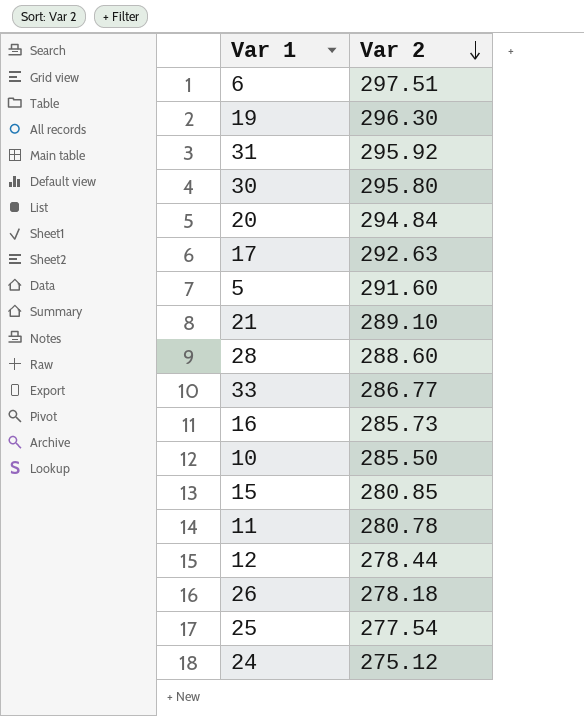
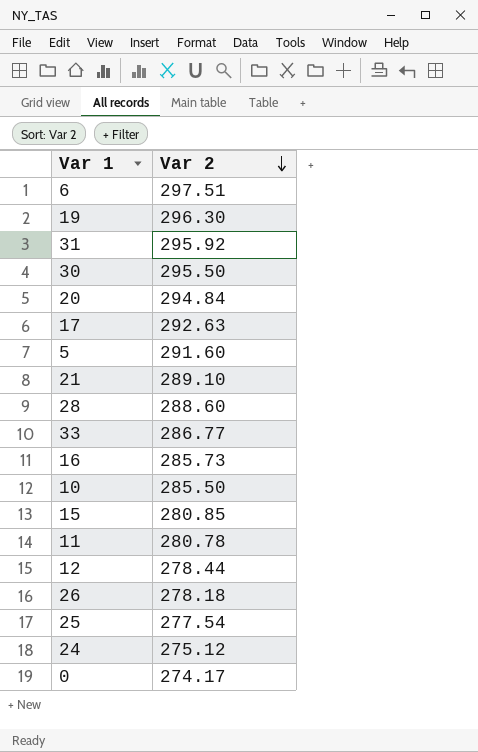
30 | Var 2: 295.80 -> 295.50
row 0: none -> 274.17

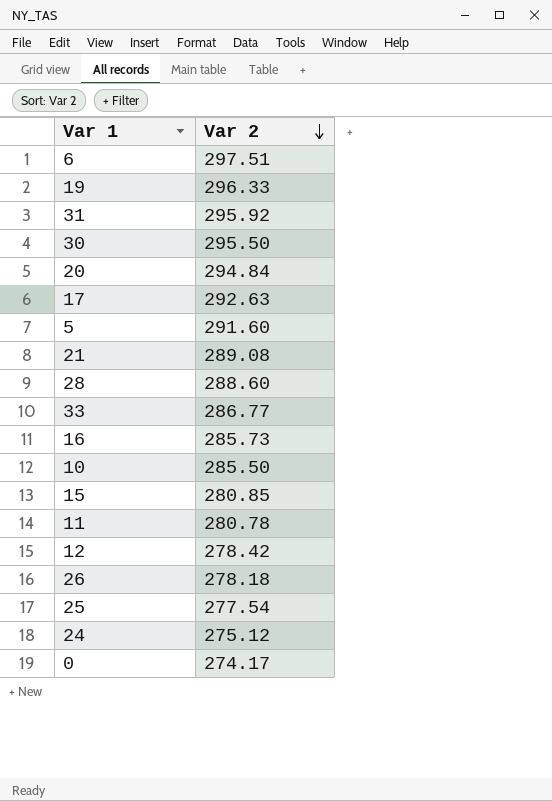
19 | Var 2: 296.30 -> 296.33
21 | Var 2: 289.10 -> 289.08
12 | Var 2: 278.44 -> 278.42

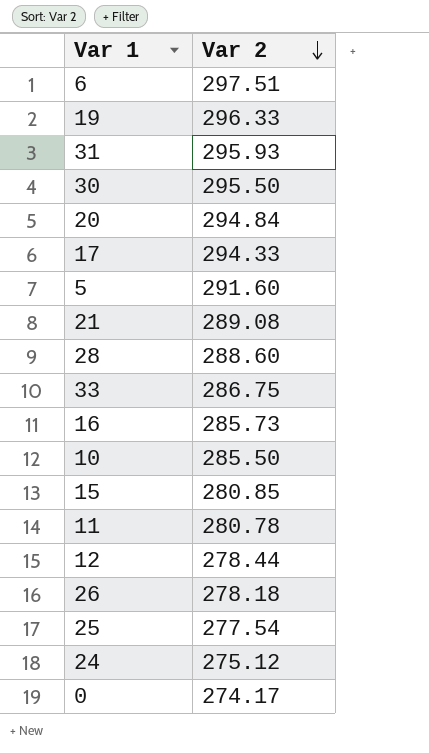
31 | Var 2: 295.92 -> 295.93
17 | Var 2: 292.63 -> 294.33
33 | Var 2: 286.77 -> 286.75
12 | Var 2: 278.42 -> 278.44

